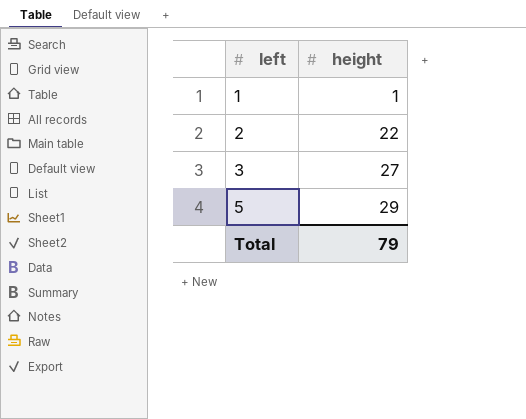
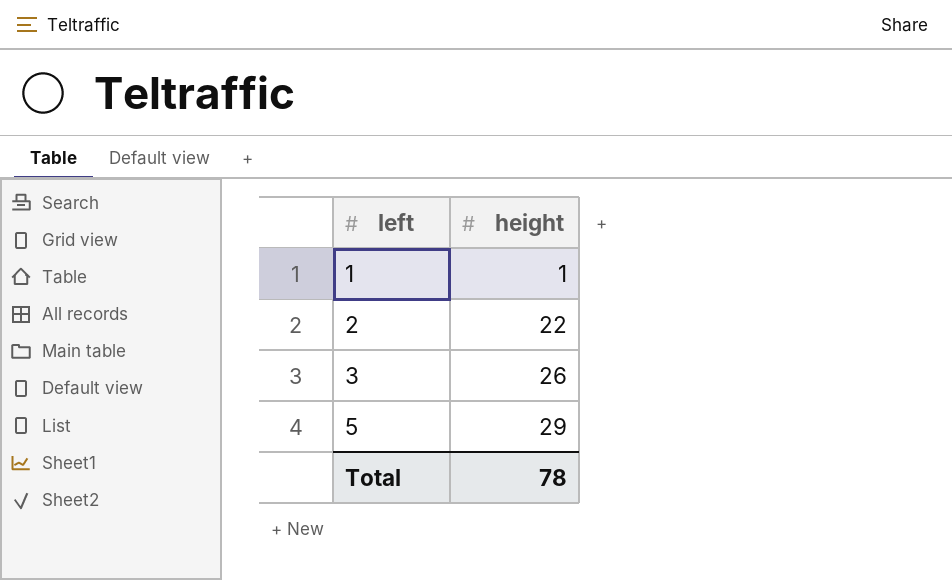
3 | height: 27 -> 26
Total | height: 79 -> 78

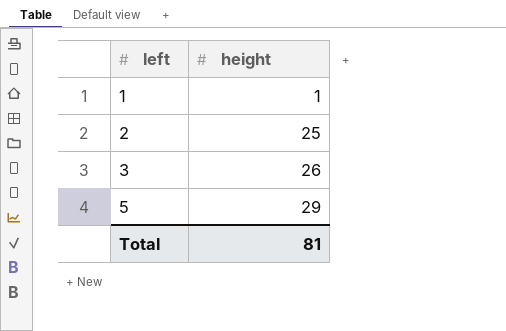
2 | height: 22 -> 25
Total | height: 78 -> 81

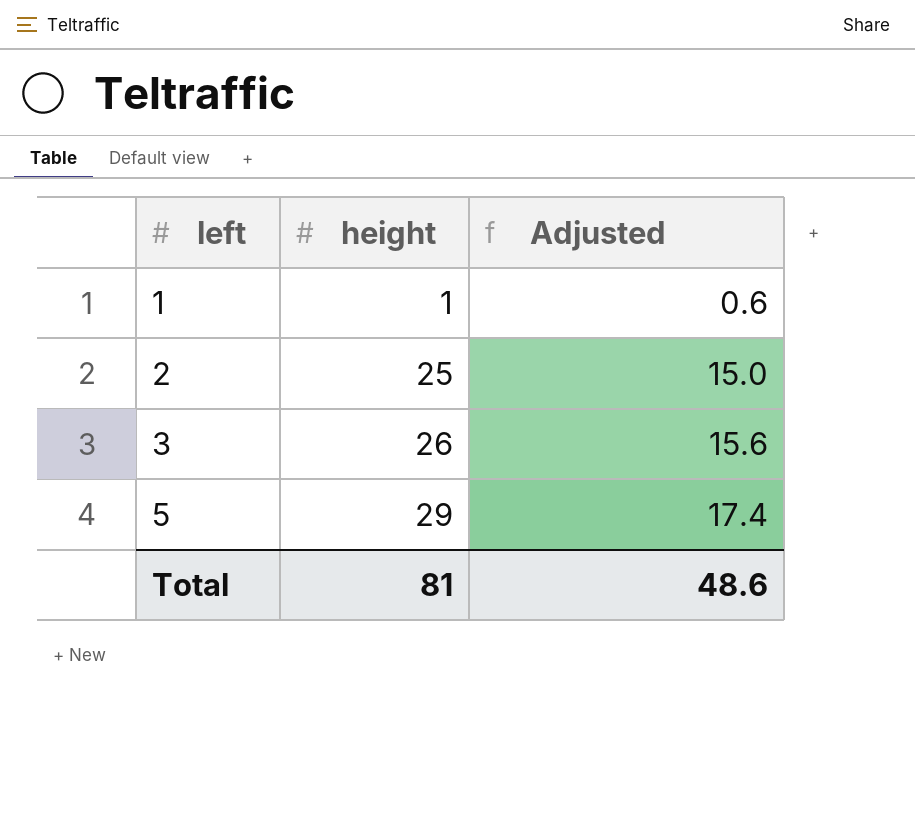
column Adjusted | formula: none -> [height] * 0.6

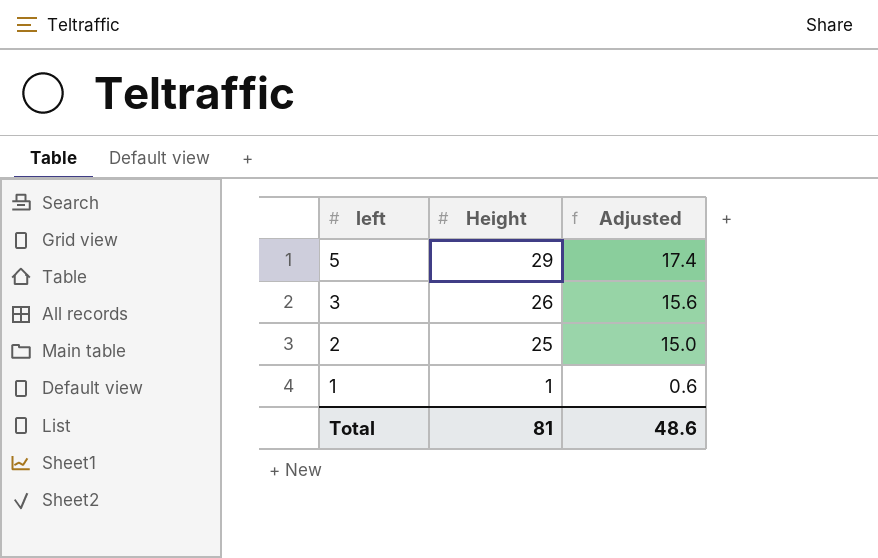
row order: left ascending -> left descending
column name: height -> Height

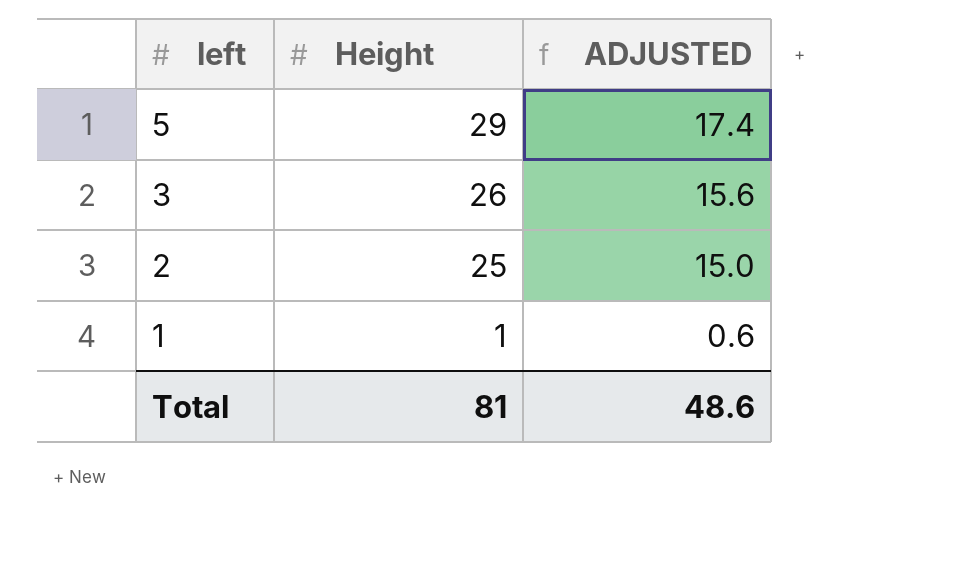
column name: Adjusted -> ADJUSTED

